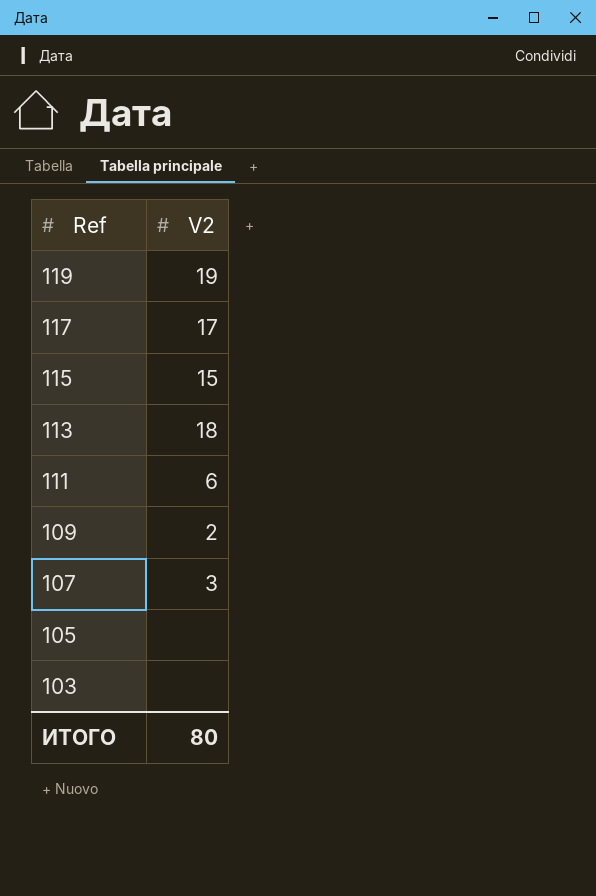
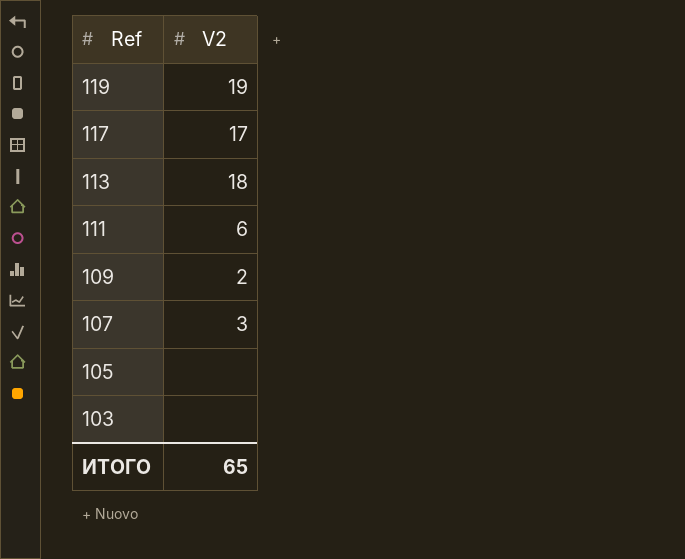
row 115: 15 -> none
ИТОГО | V2: 80 -> 65

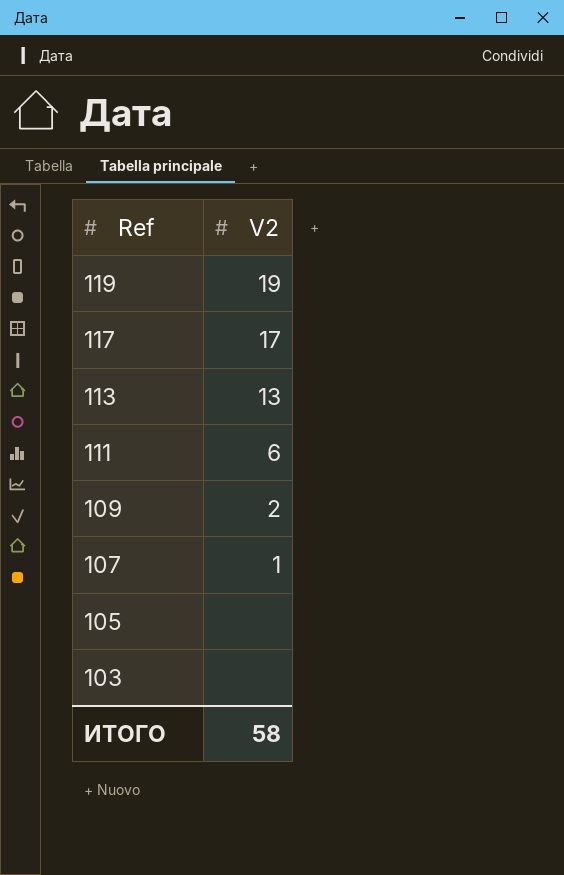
113 | V2: 18 -> 13
107 | V2: 3 -> 1
ИТОГО | V2: 65 -> 58

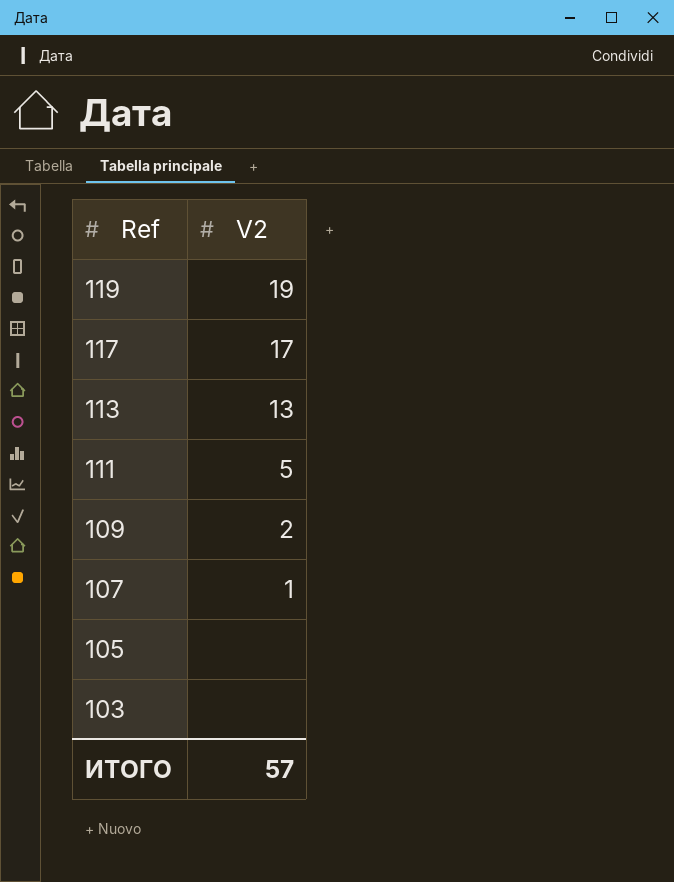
111 | V2: 6 -> 5
ИТОГО | V2: 58 -> 57

